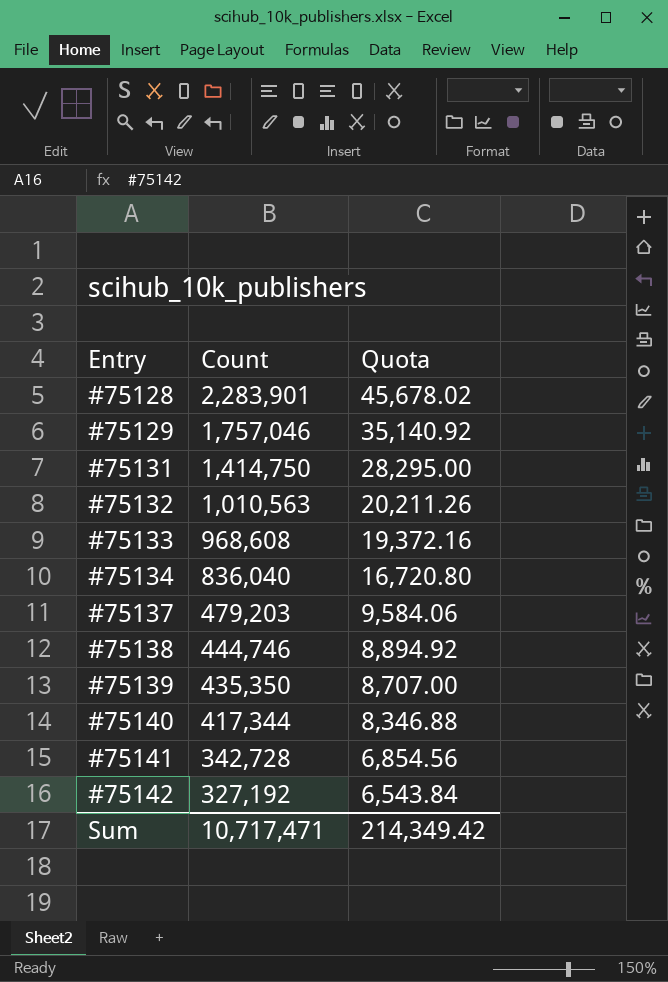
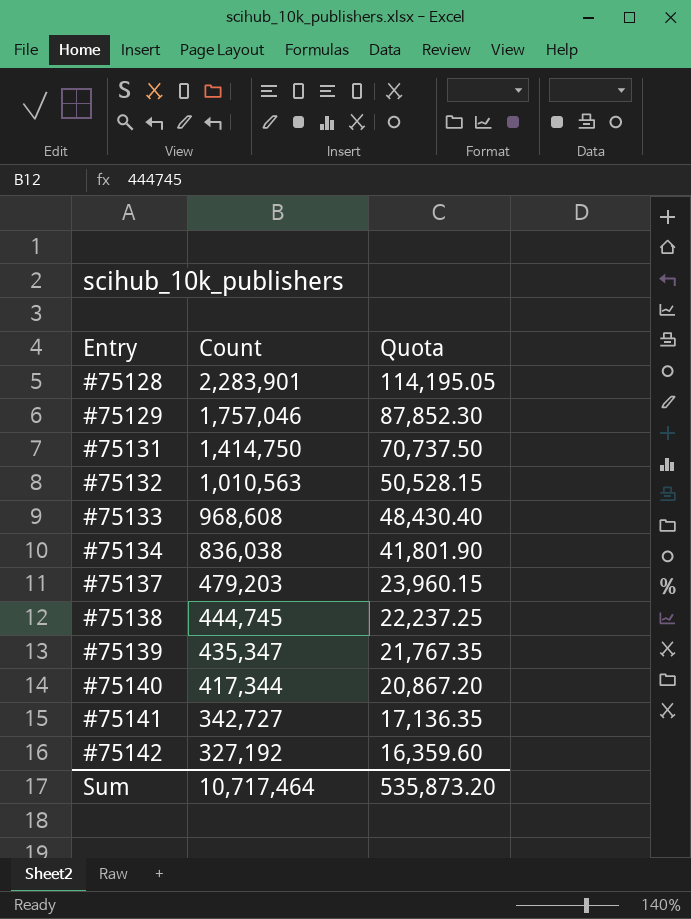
column Quota | formula: [Count] * 0.02 -> [Count] * 0.05
#75134 | Count: 836,040 -> 836,038
#75138 | Count: 444,746 -> 444,745
#75139 | Count: 435,350 -> 435,347
#75141 | Count: 342,728 -> 342,727
Sum | Count: 10,717,471 -> 10,717,464
Sum | Quota: 214,349.42 -> 535,873.20

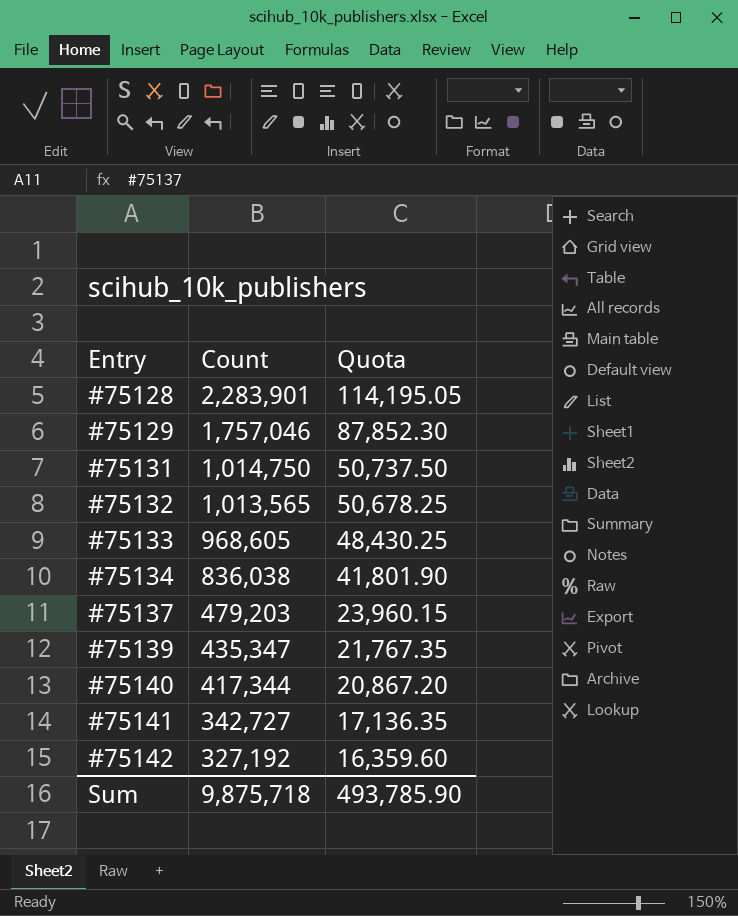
row #75138: 444,745 | 22,237.25 -> none
#75131 | Count: 1,414,750 -> 1,014,750
#75131 | Quota: 70,737.50 -> 50,737.50
#75132 | Count: 1,010,563 -> 1,013,565
#75132 | Quota: 50,528.15 -> 50,678.25
#75133 | Count: 968,608 -> 968,605
#75133 | Quota: 48,430.40 -> 48,430.25
Sum | Count: 10,717,464 -> 9,875,718
Sum | Quota: 535,873.20 -> 493,785.90

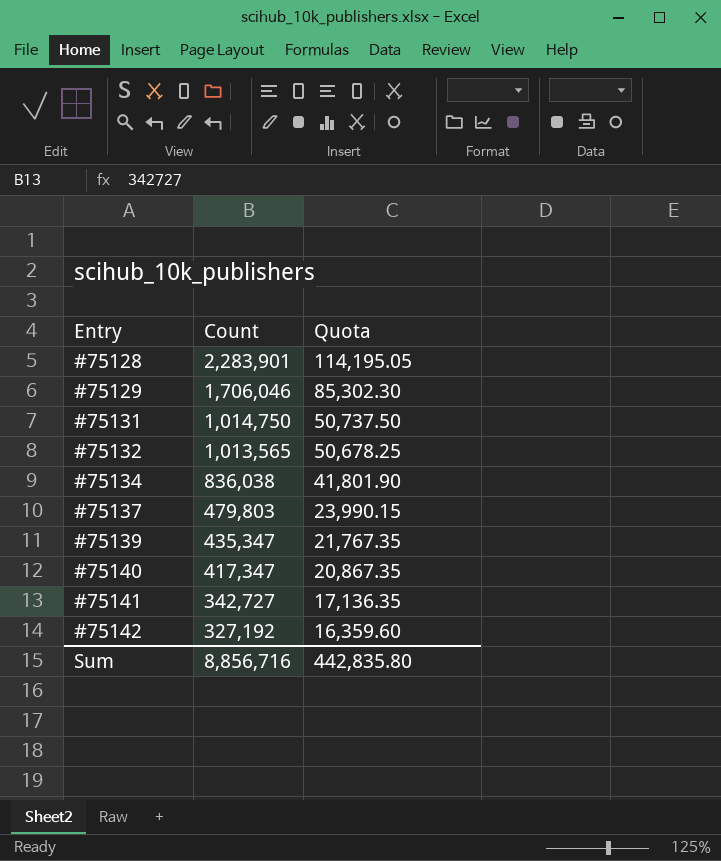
row #75133: 968,605 | 48,430.25 -> none
#75129 | Count: 1,757,046 -> 1,706,046
#75129 | Quota: 87,852.30 -> 85,302.30
#75137 | Count: 479,203 -> 479,803
#75137 | Quota: 23,960.15 -> 23,990.15
#75140 | Count: 417,344 -> 417,347
#75140 | Quota: 20,867.20 -> 20,867.35
Sum | Count: 9,875,718 -> 8,856,716
Sum | Quota: 493,785.90 -> 442,835.80

